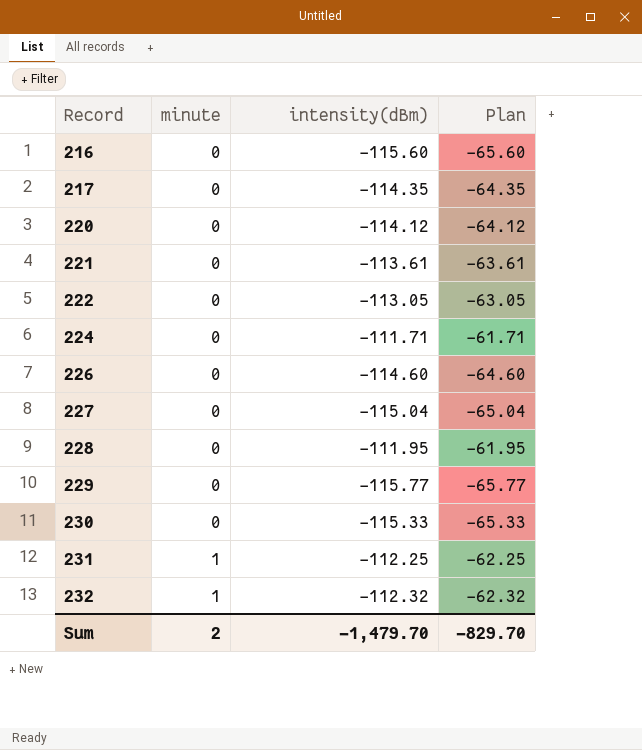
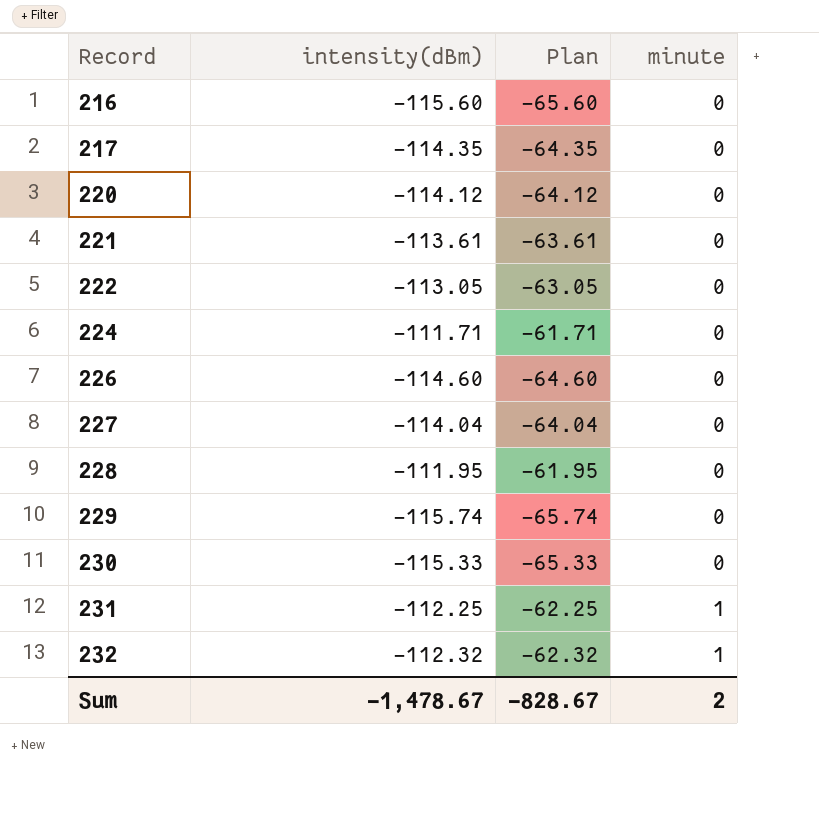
column minute | position: 2 -> 4
227 | intensity(dBm): -115.04 -> -114.04
227 | Plan: -65.04 -> -64.04
229 | intensity(dBm): -115.77 -> -115.74
229 | Plan: -65.77 -> -65.74
Sum | intensity(dBm): -1,479.70 -> -1,478.67
Sum | Plan: -829.70 -> -828.67

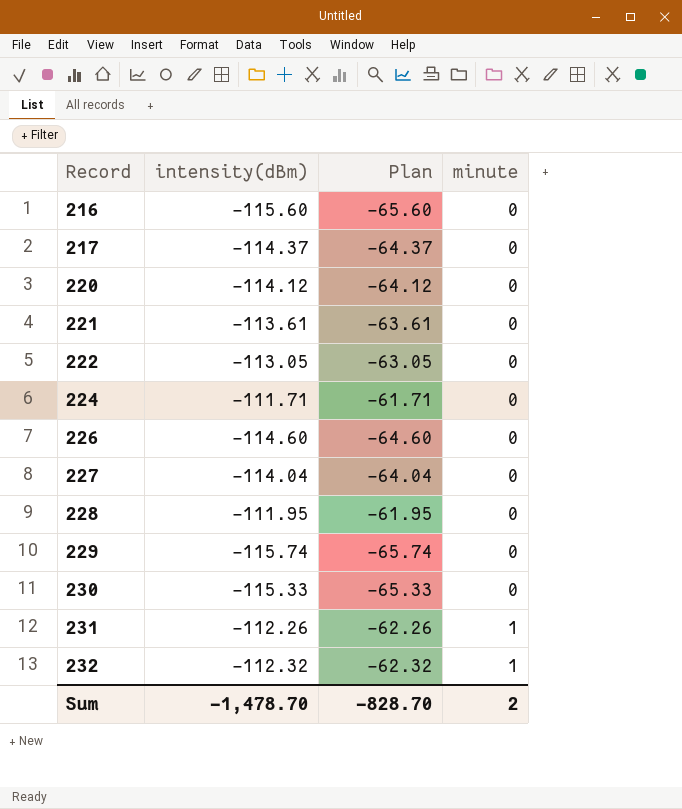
217 | intensity(dBm): -114.35 -> -114.37
217 | Plan: -64.35 -> -64.37
231 | intensity(dBm): -112.25 -> -112.26
231 | Plan: -62.25 -> -62.26
Sum | intensity(dBm): -1,478.67 -> -1,478.70
Sum | Plan: -828.67 -> -828.70

